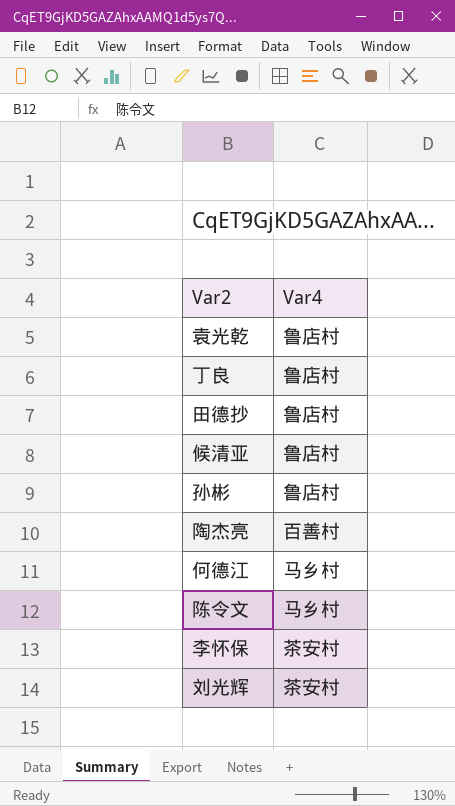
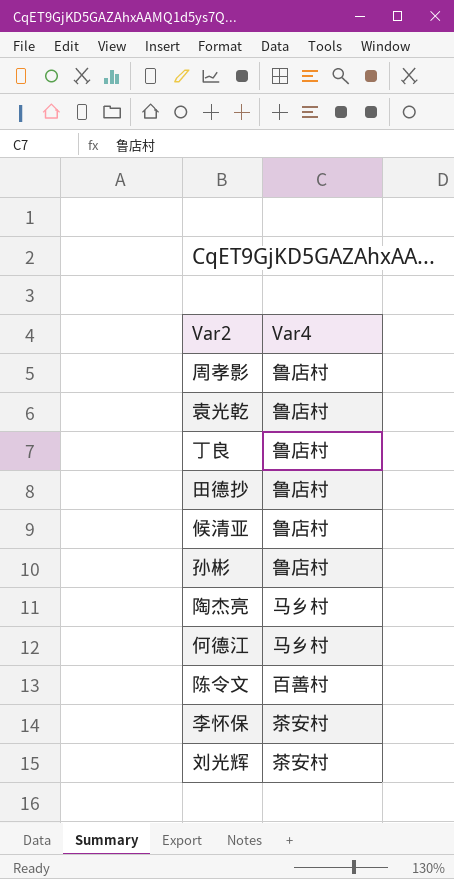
row 周孝影: none -> 鲁店村
陶杰亮 | Var4: 百善村 -> 马乡村
陈令文 | Var4: 马乡村 -> 百善村

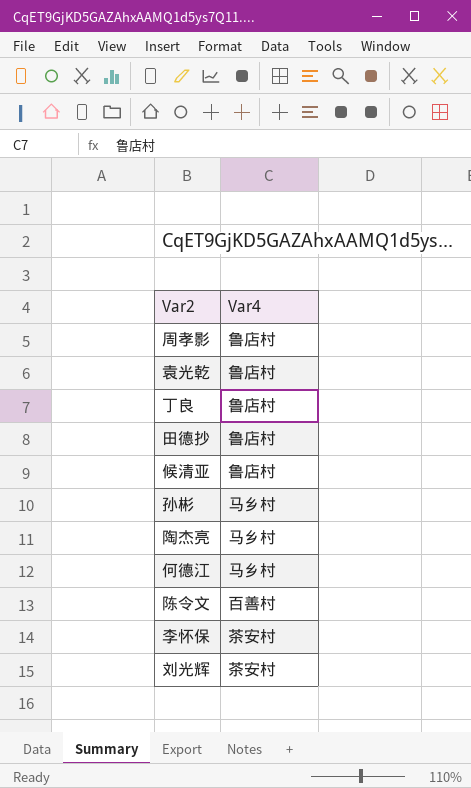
孙彬 | Var4: 鲁店村 -> 马乡村

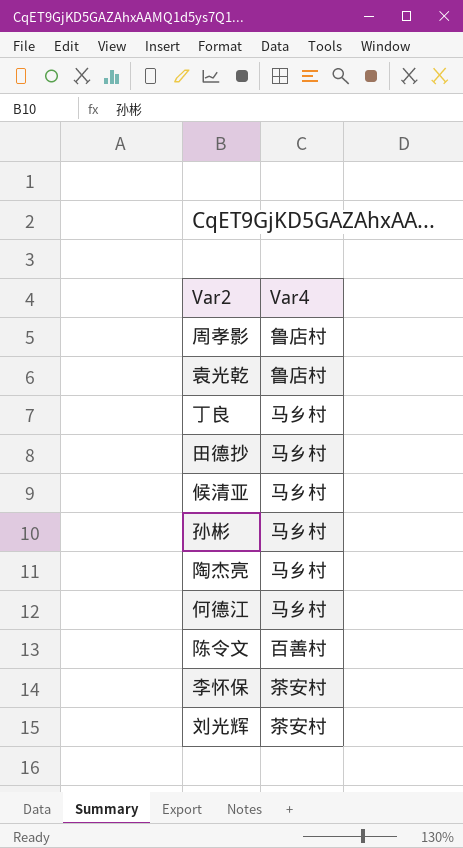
丁良 | Var4: 鲁店村 -> 马乡村
田德抄 | Var4: 鲁店村 -> 马乡村
候清亚 | Var4: 鲁店村 -> 马乡村

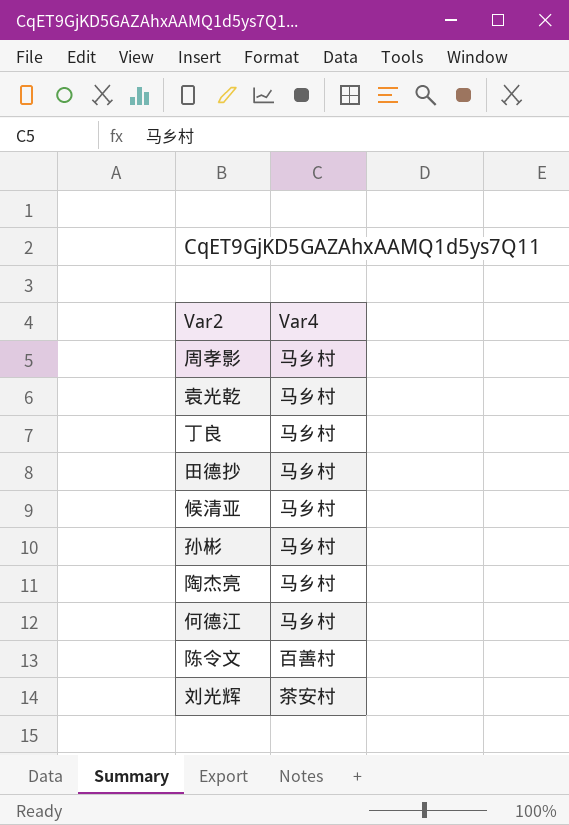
row 李怀保: 茶安村 -> none
周孝影 | Var4: 鲁店村 -> 马乡村
袁光乾 | Var4: 鲁店村 -> 马乡村

